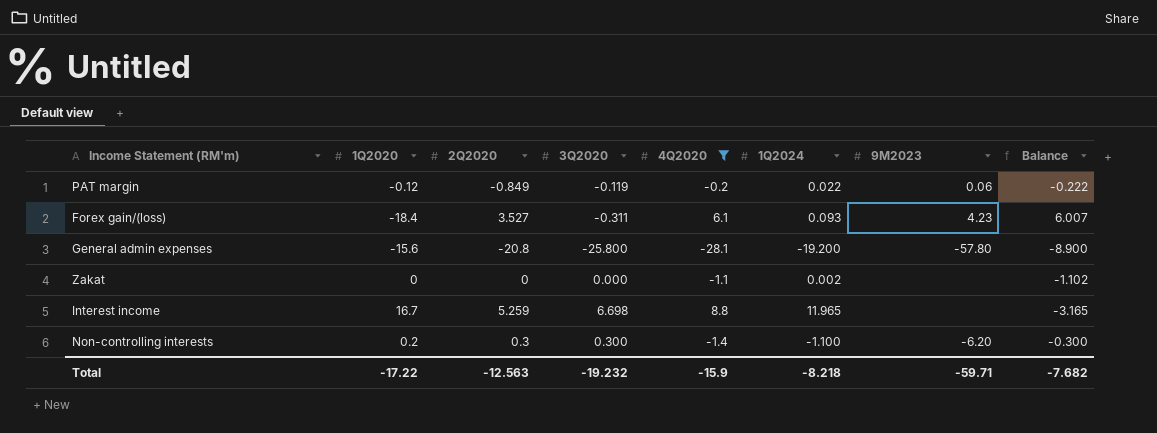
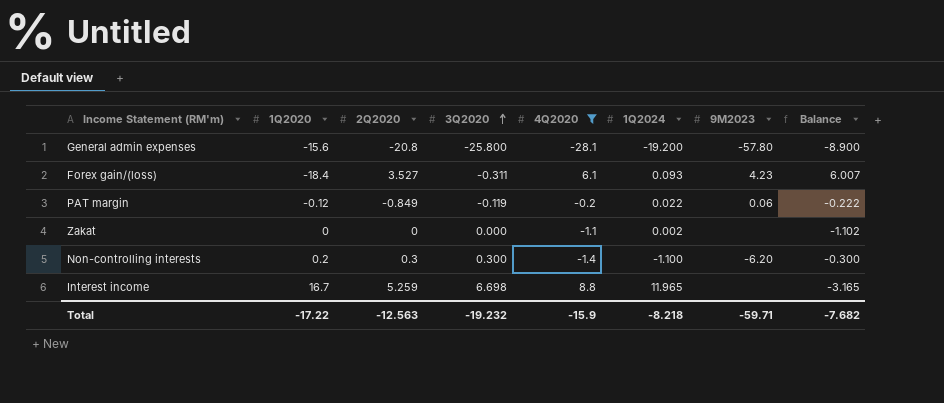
row order: none -> 3Q2020 ascending

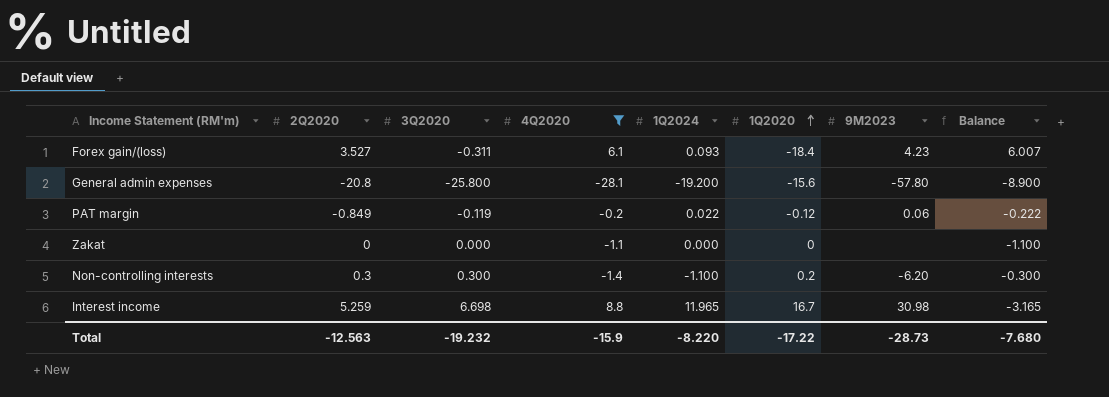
row order: 3Q2020 ascending -> 1Q2020 ascending
column 1Q2020 | position: 2 -> 6
Zakat | 1Q2024: 0.002 -> 0.000
Zakat | Balance: -1.102 -> -1.100
Interest income | 9M2023: none -> 30.98
Total | 1Q2024: -8.218 -> -8.220
Total | 9M2023: -59.71 -> -28.73
Total | Balance: -7.682 -> -7.680

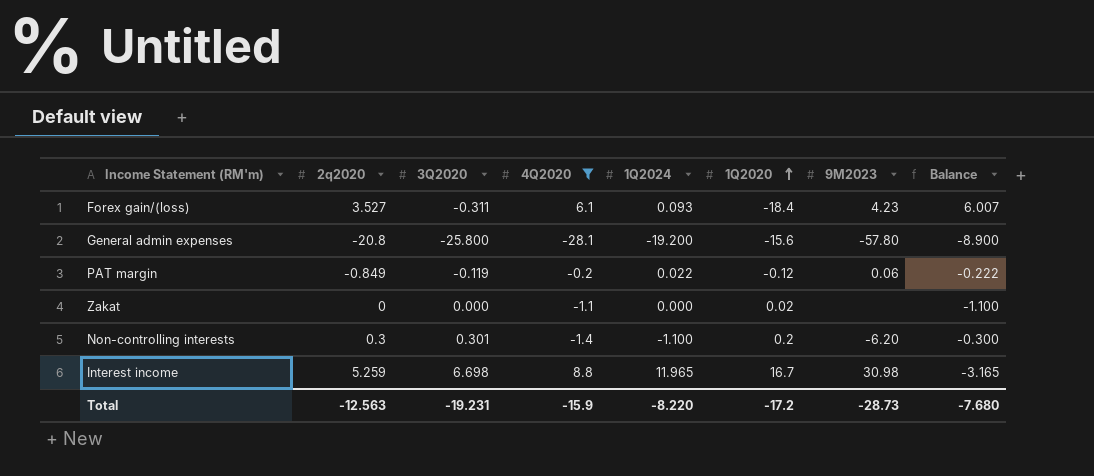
column name: 2Q2020 -> 2q2020
Zakat | 1Q2020: 0 -> 0.02
Non-controlling interests | 3Q2020: 0.300 -> 0.301
Total | 3Q2020: -19.232 -> -19.231
Total | 1Q2020: -17.22 -> -17.2

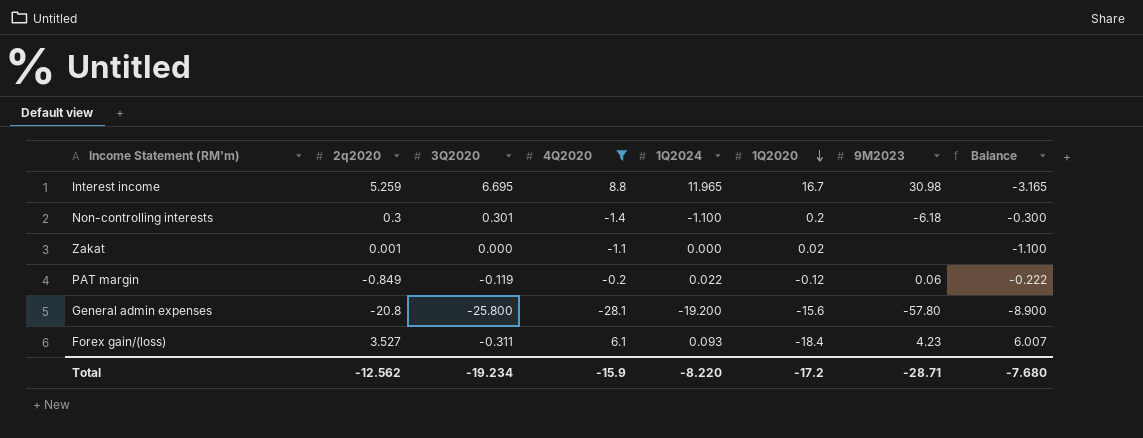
row order: 1Q2020 ascending -> 1Q2020 descending
Interest income | 3Q2020: 6.698 -> 6.695
Non-controlling interests | 9M2023: -6.20 -> -6.18
Zakat | 2q2020: 0 -> 0.001
Total | 2q2020: -12.563 -> -12.562
Total | 3Q2020: -19.231 -> -19.234
Total | 9M2023: -28.73 -> -28.71

